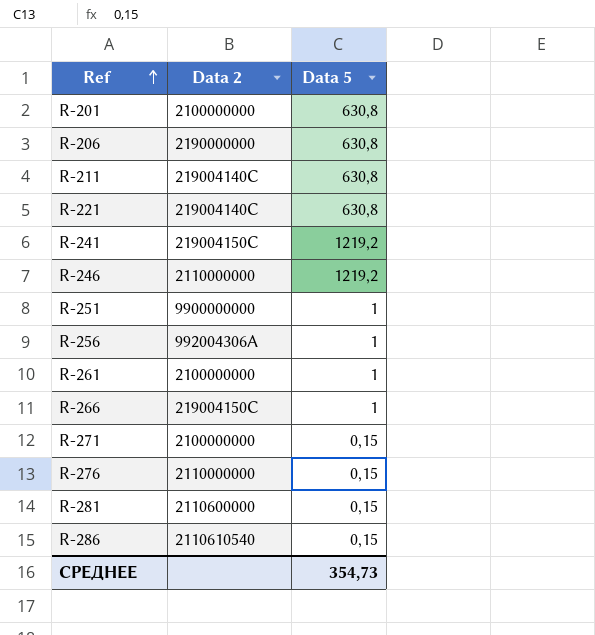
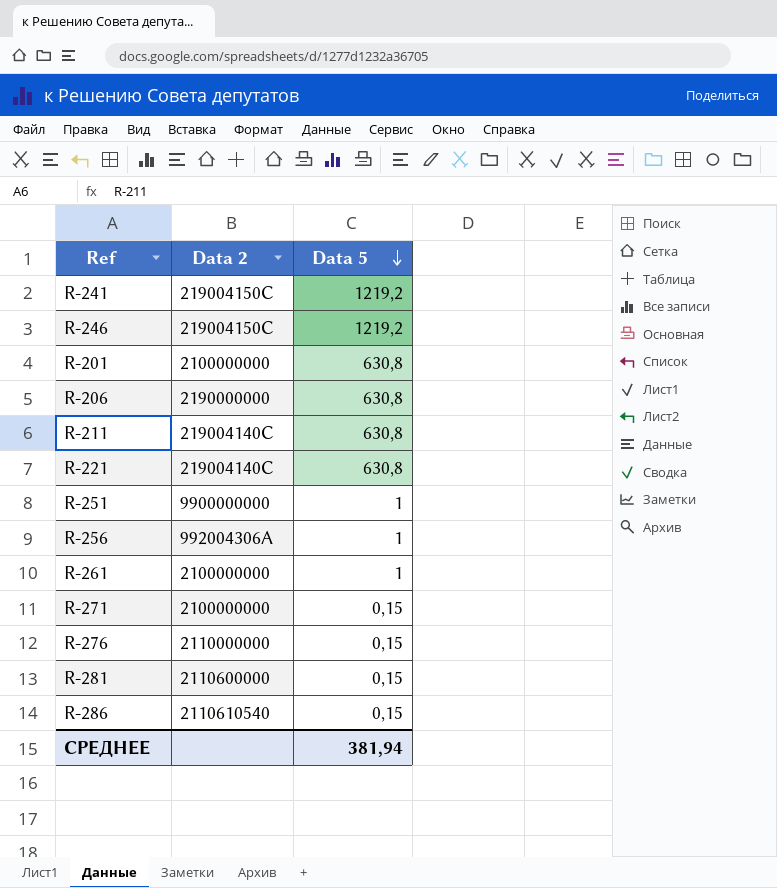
row order: Ref ascending -> Data 5 descending
row R-266: 219004150С | 1 -> none
R-246 | Data 2: 2110000000 -> 219004150С
СРЕДНЕЕ | Data 5: 354,73 -> 381,94

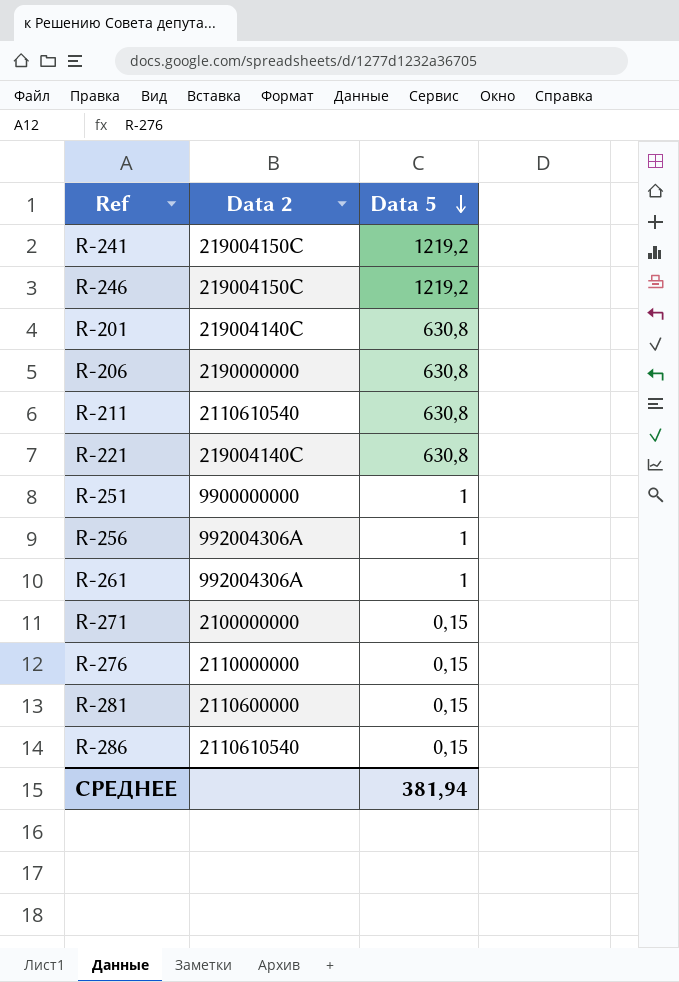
R-201 | Data 2: 2100000000 -> 219004140С
R-211 | Data 2: 219004140С -> 2110610540
R-261 | Data 2: 2100000000 -> 992004306А

